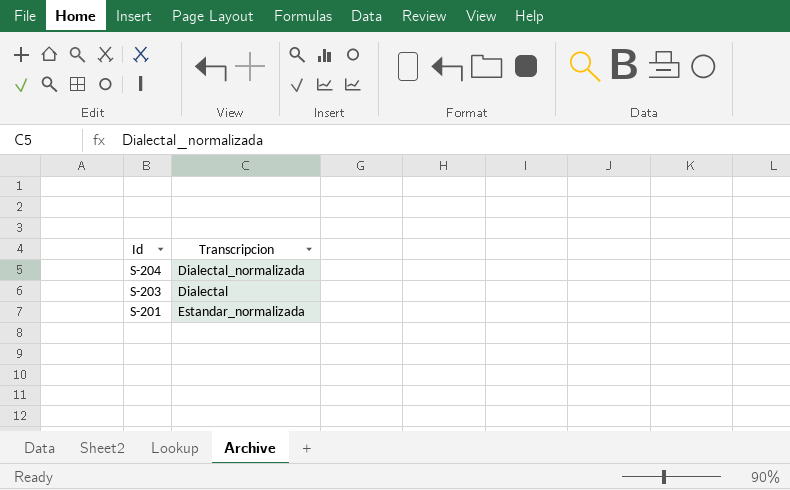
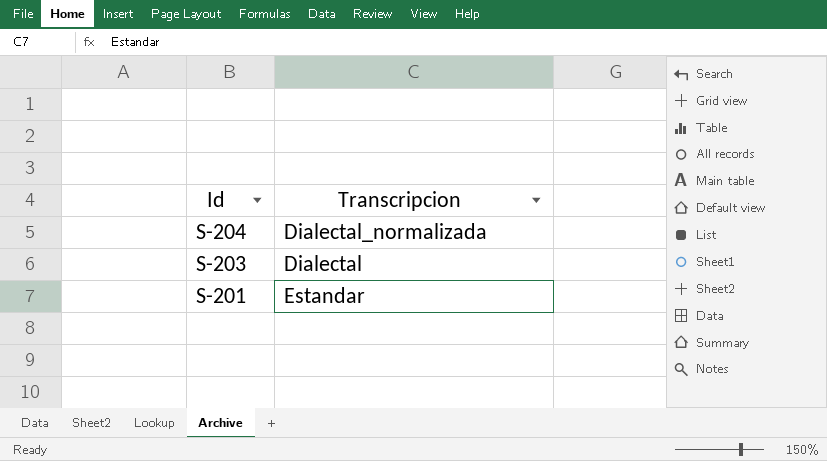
S-201 | Transcripcion: Estandar_normalizada -> Estandar

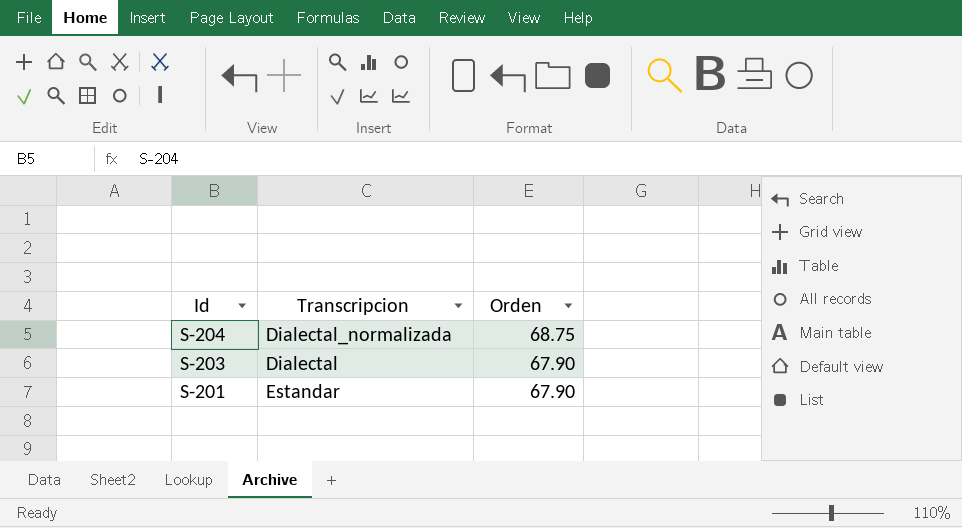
column Orden | position: none -> 3

